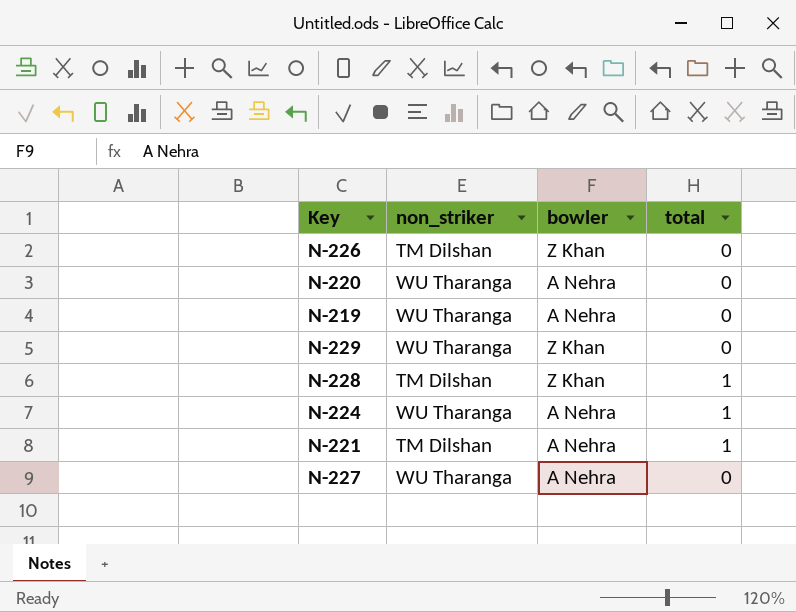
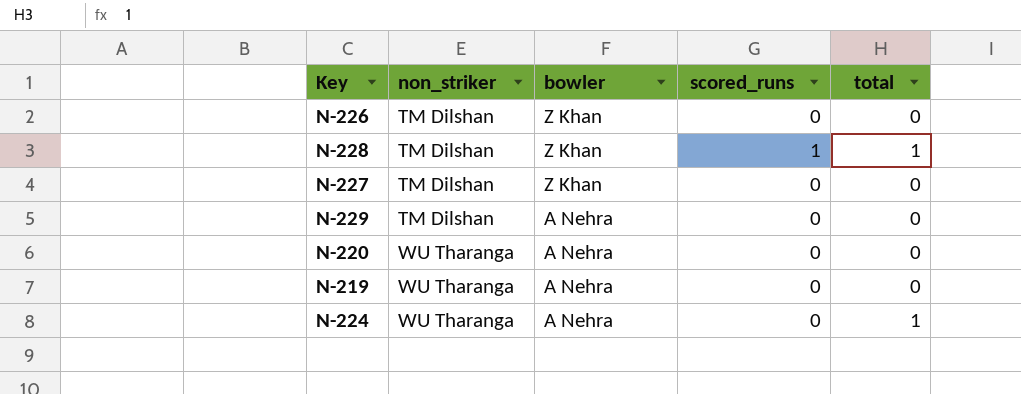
row order: none -> non_striker ascending
column scored_runs | position: none -> 4
row N-221: TM Dilshan | A Nehra | 1 -> none
N-227 | non_striker: WU Tharanga -> TM Dilshan
N-227 | bowler: A Nehra -> Z Khan
N-229 | non_striker: WU Tharanga -> TM Dilshan
N-229 | bowler: Z Khan -> A Nehra

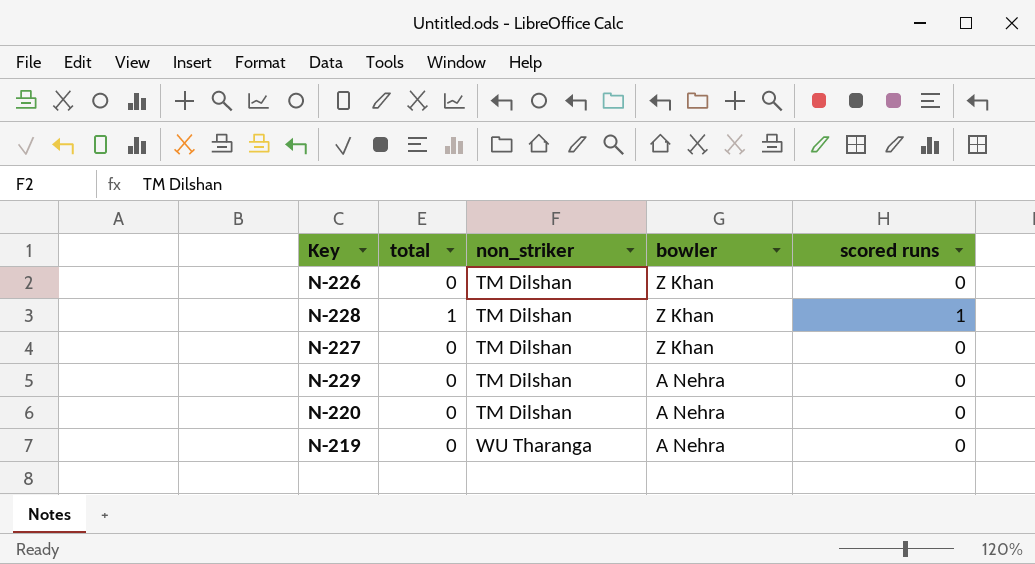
column total | position: 5 -> 2
column name: scored_runs -> scored runs
row N-224: WU Tharanga | A Nehra | 0 | 1 -> none
N-220 | non_striker: WU Tharanga -> TM Dilshan

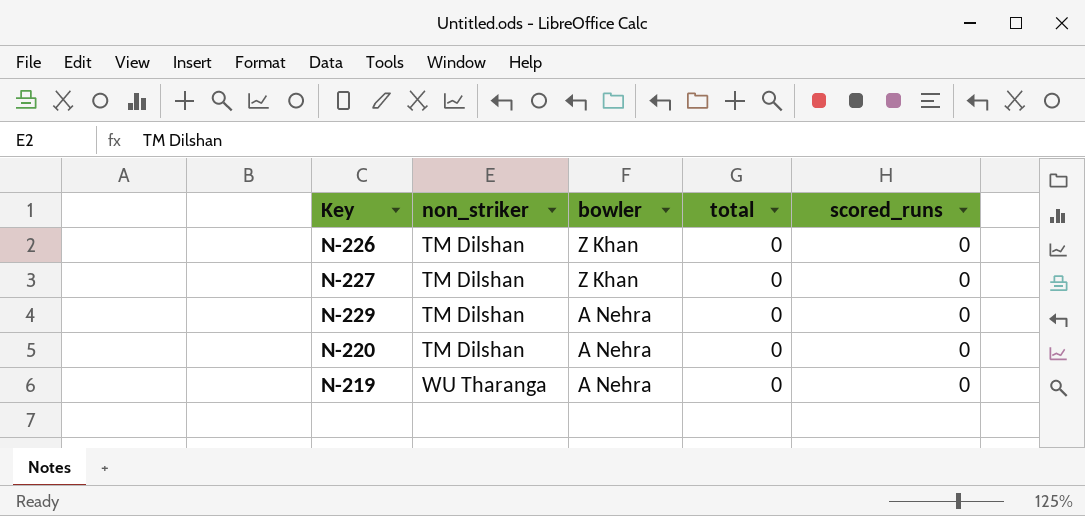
column total | position: 2 -> 4
column name: scored runs -> scored_runs
row N-228: 1 | TM Dilshan | Z Khan | 1 -> none

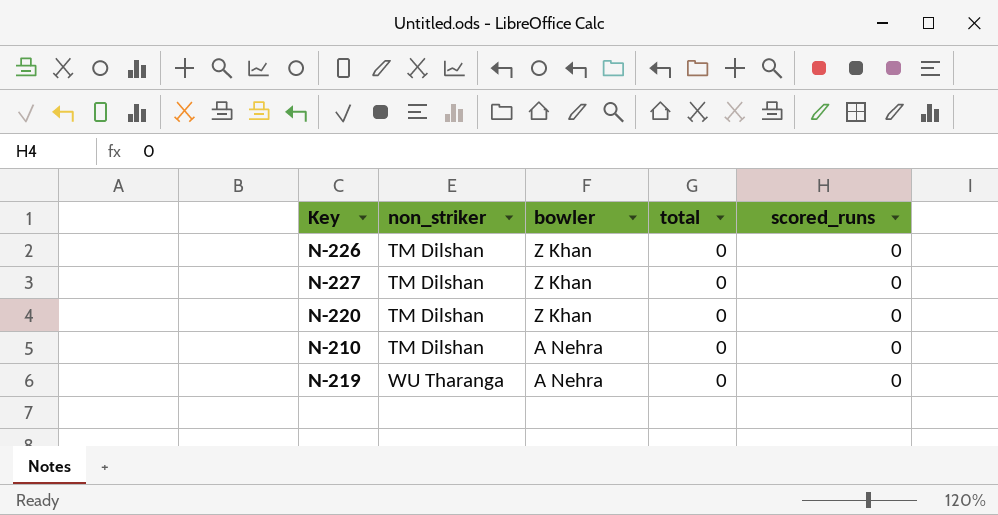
row N-229: TM Dilshan | A Nehra | 0 | 0 -> none
N-220 | bowler: A Nehra -> Z Khan
row N-210: none -> TM Dilshan | A Nehra | 0 | 0

